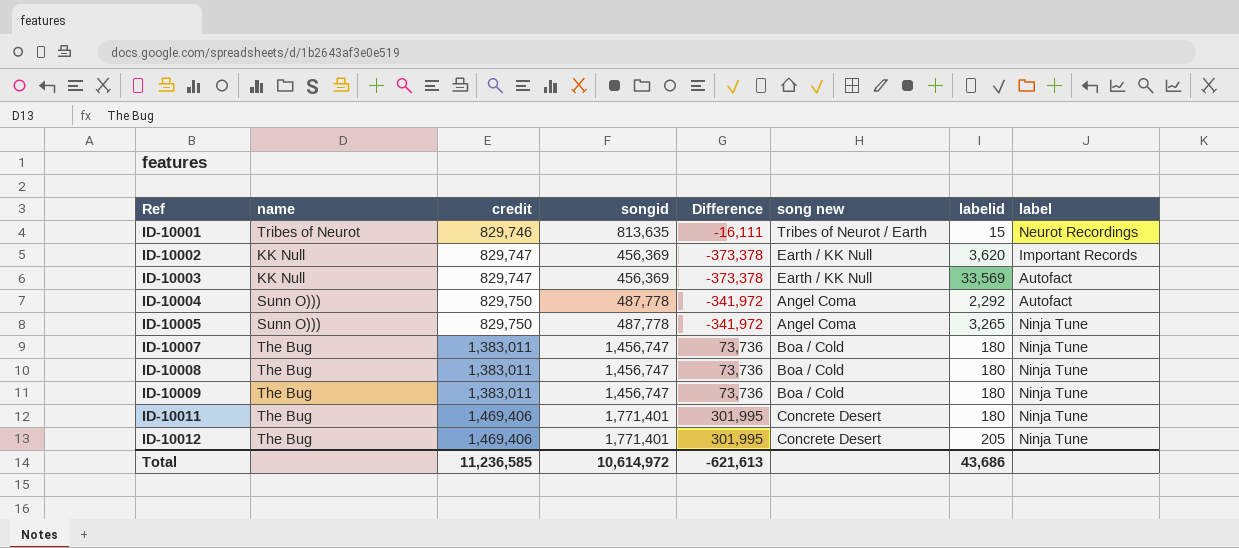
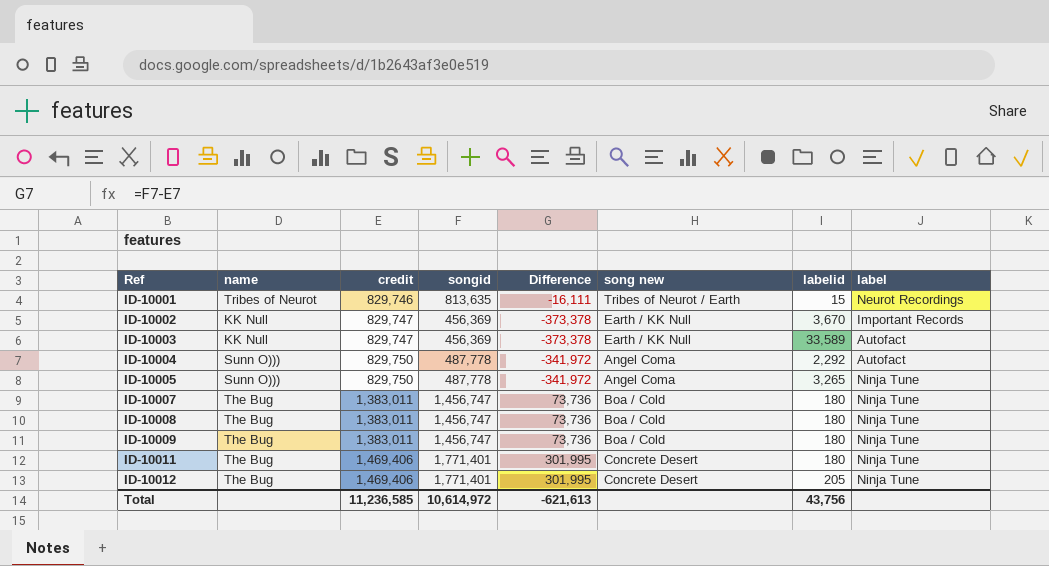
ID-10002 | labelid: 3,620 -> 3,670
ID-10003 | labelid: 33,569 -> 33,589
Total | labelid: 43,686 -> 43,756

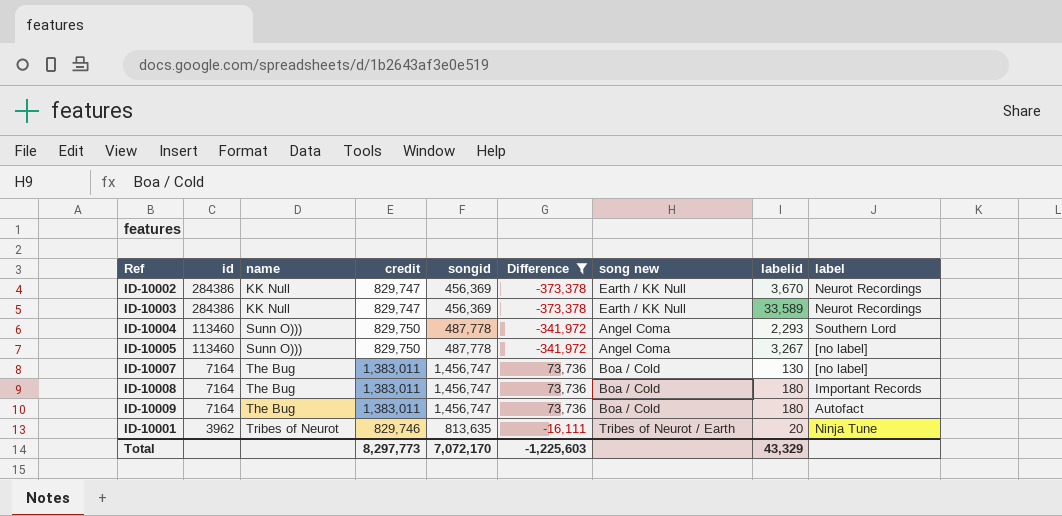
filter: none -> Difference != 301,995
row order: Ref ascending -> id descending
column id | position: none -> 2
ID-10002 | label: Important Records -> Neurot Recordings
ID-10003 | label: Autofact -> Neurot Recordings
ID-10004 | labelid: 2,292 -> 2,293
ID-10004 | label: Autofact -> Southern Lord
ID-10005 | labelid: 3,265 -> 3,267
ID-10005 | label: Ninja Tune -> [no label]
ID-10007 | labelid: 180 -> 130
ID-10007 | label: Ninja Tune -> [no label]
ID-10008 | label: Ninja Tune -> Important Records
ID-10009 | label: Ninja Tune -> Autofact
ID-10001 | labelid: 15 -> 20
ID-10001 | label: Neurot Recordings -> Ninja Tune
Total | credit: 11,236,585 -> 8,297,773
Total | songid: 10,614,972 -> 7,072,170
Total | Difference: -621,613 -> -1,225,603
Total | labelid: 43,756 -> 43,329

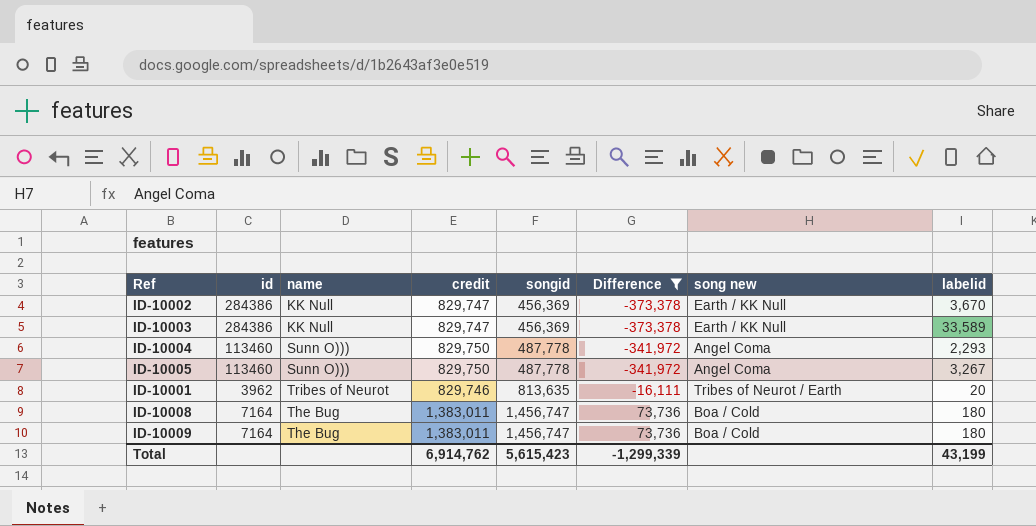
row order: id descending -> songid ascending
column label | position: 9 -> none
row ID-10007: 7164 | The Bug | 1,383,011 | 1,456,747 | 73,736 | Boa / Cold | 130 | [no label] -> none
Total | credit: 8,297,773 -> 6,914,762
Total | songid: 7,072,170 -> 5,615,423
Total | Difference: -1,225,603 -> -1,299,339
Total | labelid: 43,329 -> 43,199

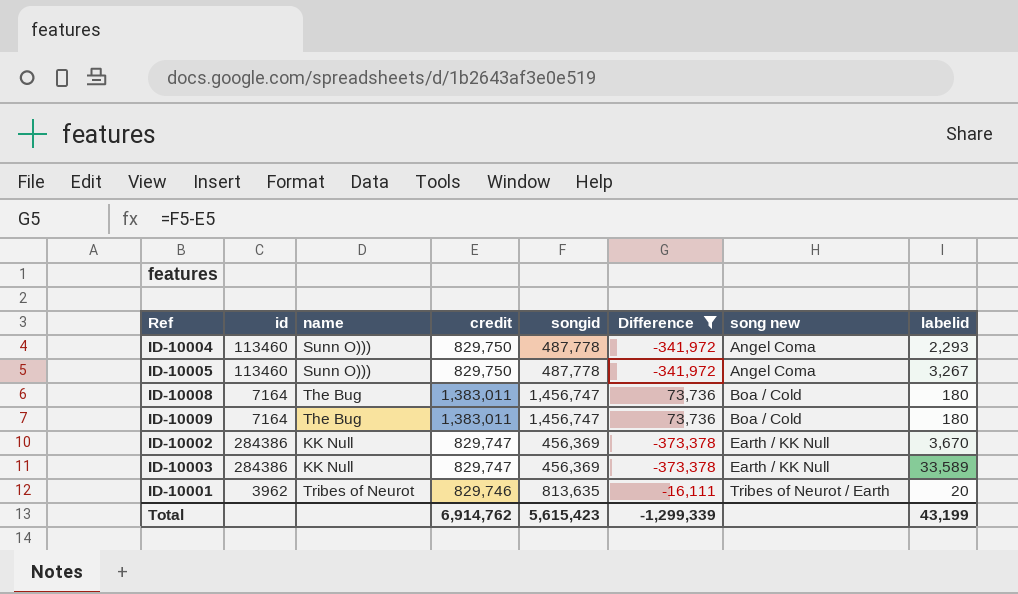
row order: songid ascending -> song new ascending

